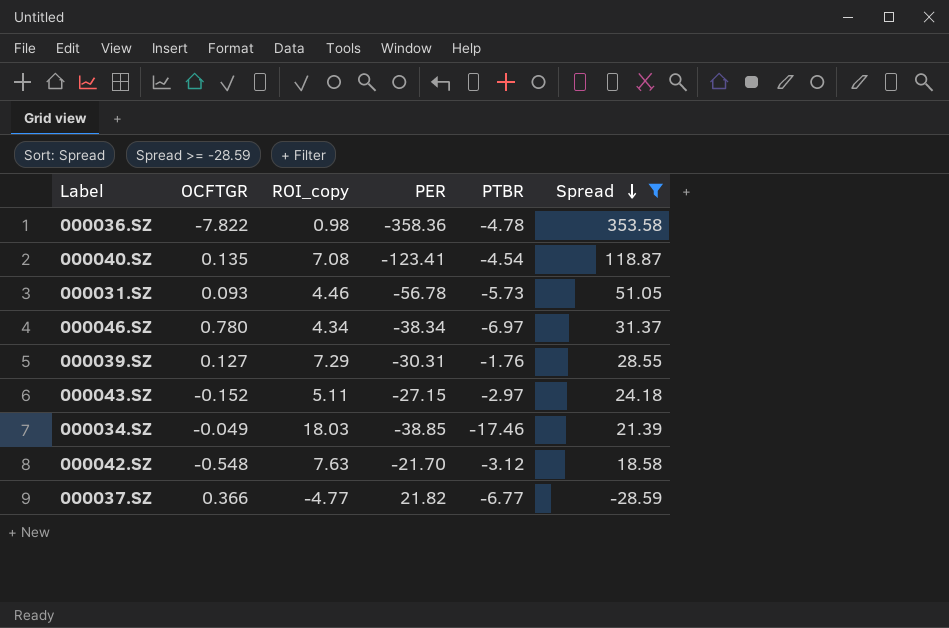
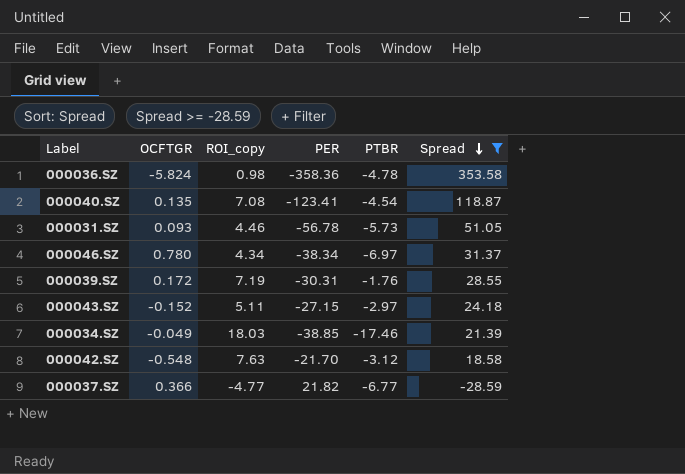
000036.SZ | OCFTGR: -7.822 -> -5.824
000039.SZ | OCFTGR: 0.127 -> 0.172
000039.SZ | ROI_copy: 7.29 -> 7.19

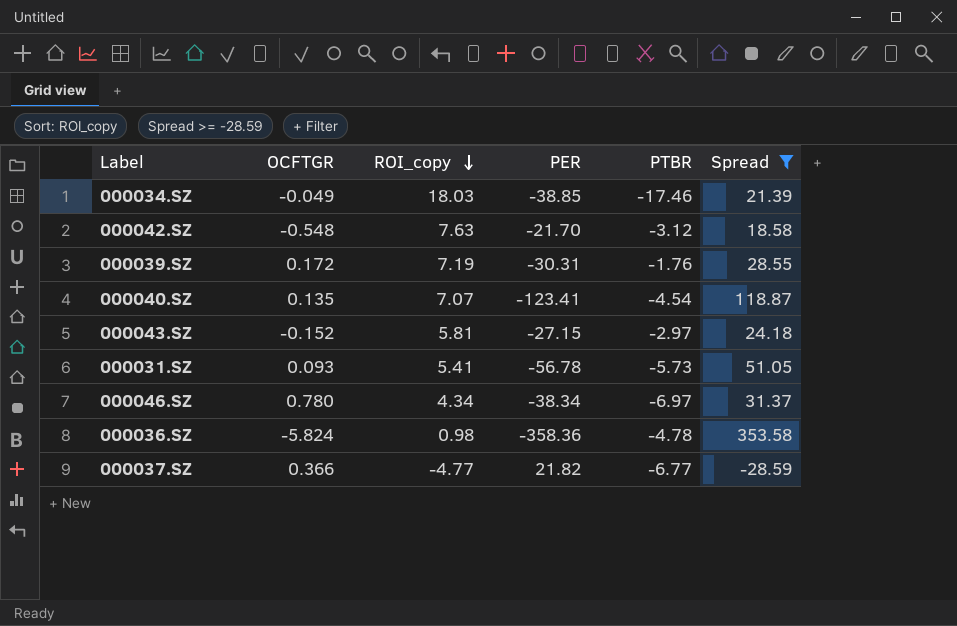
row order: Spread descending -> ROI_copy descending
000040.SZ | ROI_copy: 7.08 -> 7.07
000043.SZ | ROI_copy: 5.11 -> 5.81
000031.SZ | ROI_copy: 4.46 -> 5.41

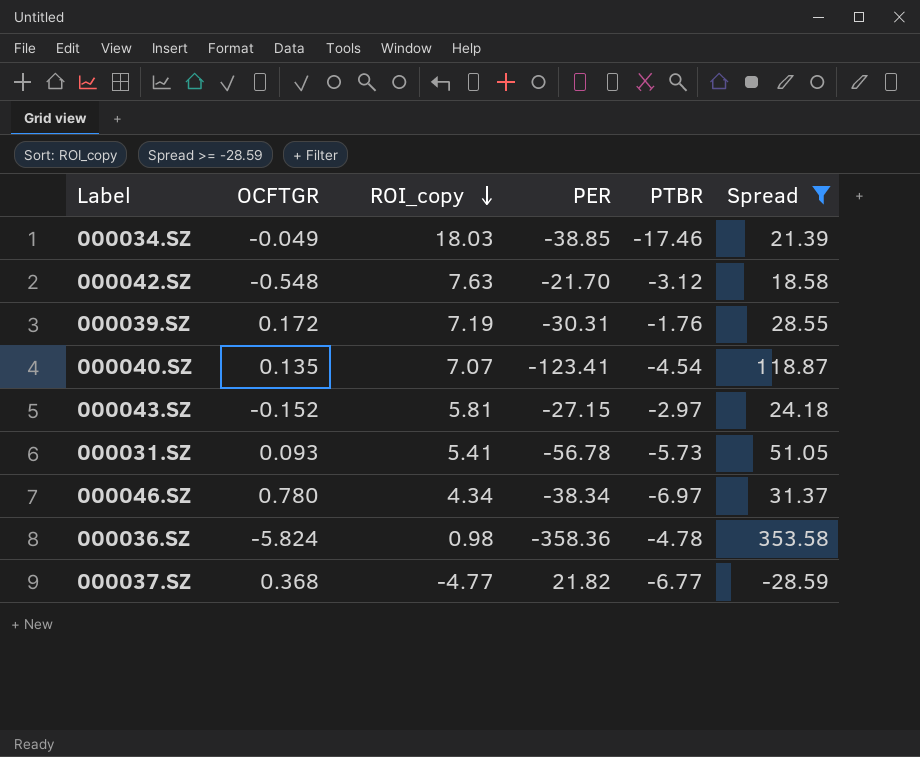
000037.SZ | OCFTGR: 0.366 -> 0.368

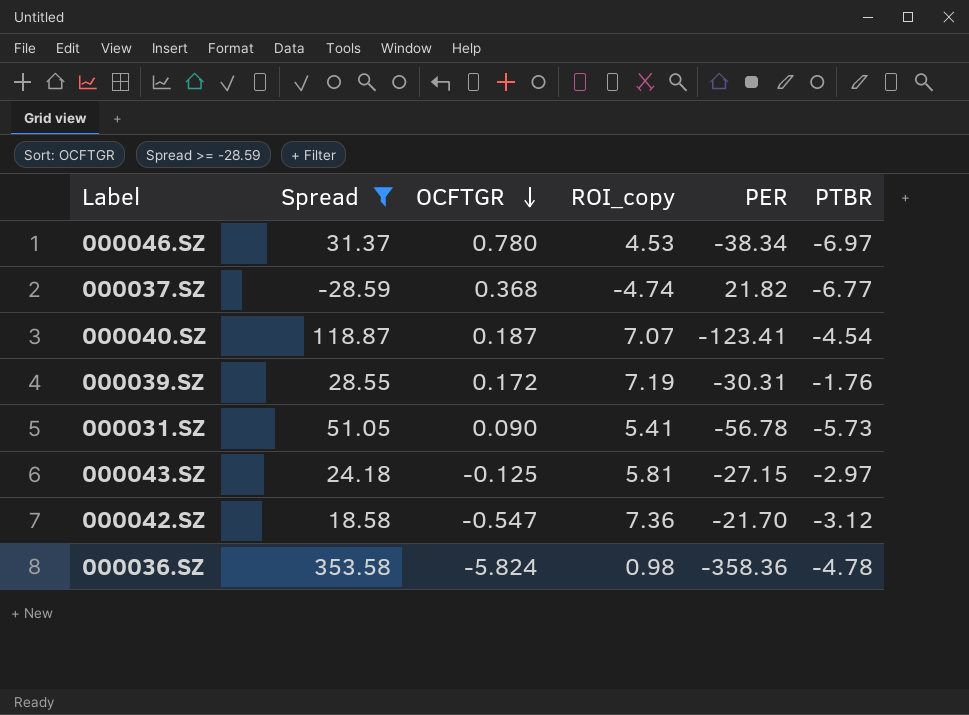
row order: ROI_copy descending -> OCFTGR descending
column Spread | position: 6 -> 2
row 000034.SZ: -0.049 | 18.03 | -38.85 | -17.46 | 21.39 -> none
000046.SZ | ROI_copy: 4.34 -> 4.53
000037.SZ | ROI_copy: -4.77 -> -4.74
000040.SZ | OCFTGR: 0.135 -> 0.187
000031.SZ | OCFTGR: 0.093 -> 0.090
000043.SZ | OCFTGR: -0.152 -> -0.125
000042.SZ | OCFTGR: -0.548 -> -0.547
000042.SZ | ROI_copy: 7.63 -> 7.36

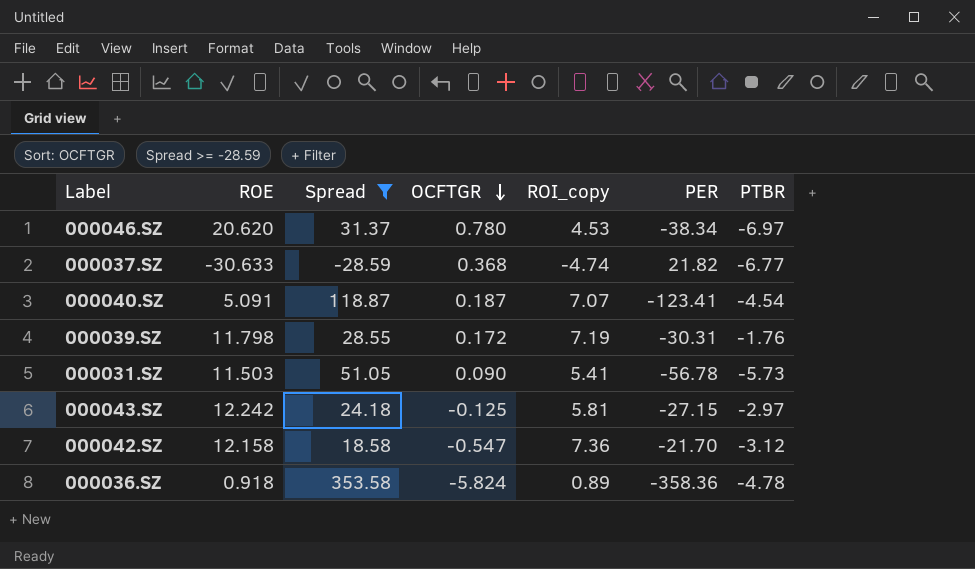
column ROE | position: none -> 2
000036.SZ | ROI_copy: 0.98 -> 0.89

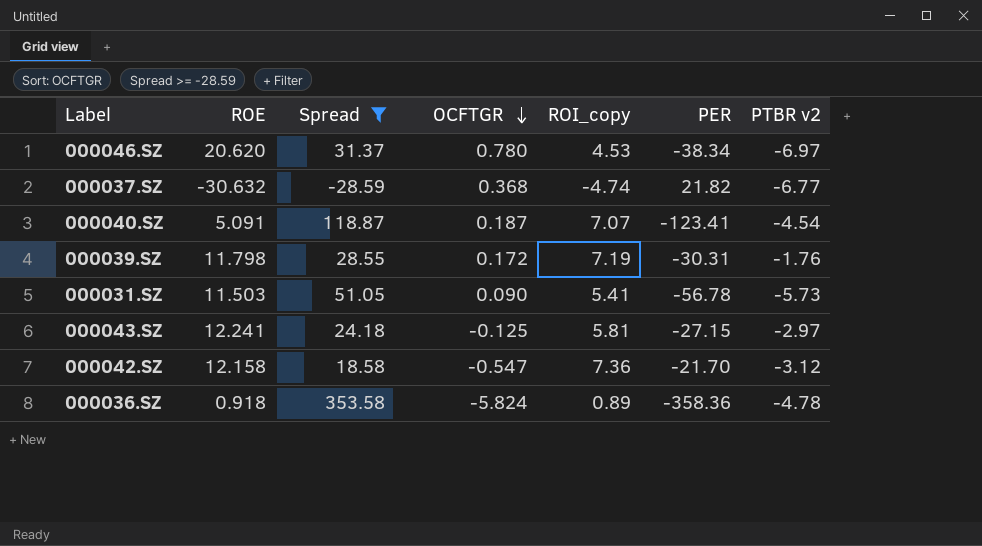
column name: PTBR -> PTBR v2
000037.SZ | ROE: -30.633 -> -30.632
000043.SZ | ROE: 12.242 -> 12.241

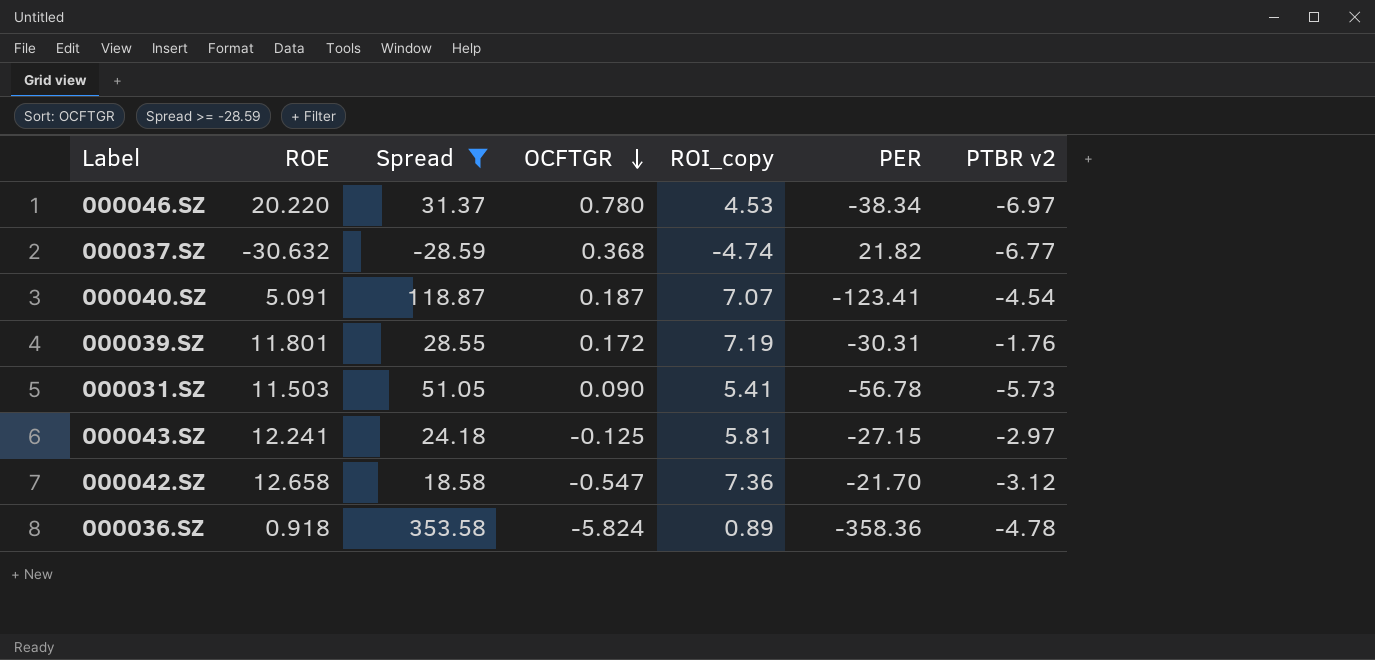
000046.SZ | ROE: 20.620 -> 20.220
000039.SZ | ROE: 11.798 -> 11.801
000042.SZ | ROE: 12.158 -> 12.658

